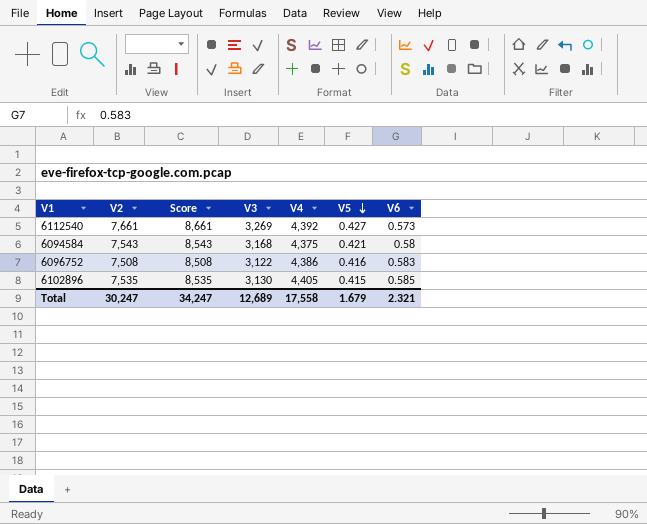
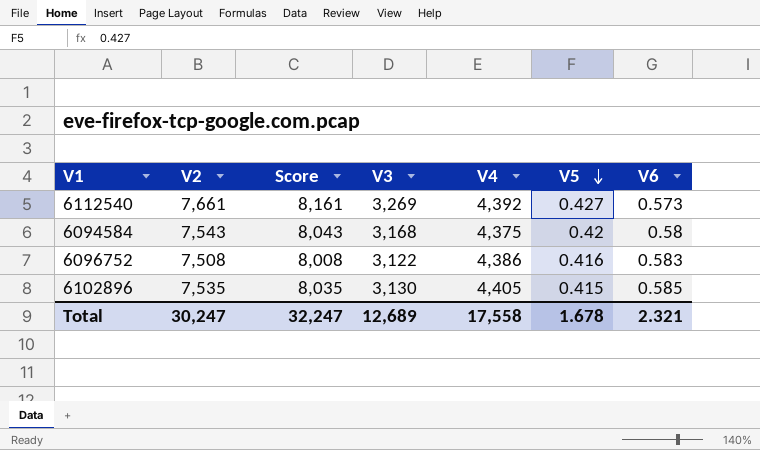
column Score | formula: [V2] + 1000 -> [V2] + 500
6094584 | V5: 0.421 -> 0.42
Total | Score: 34,247 -> 32,247
Total | V5: 1.679 -> 1.678

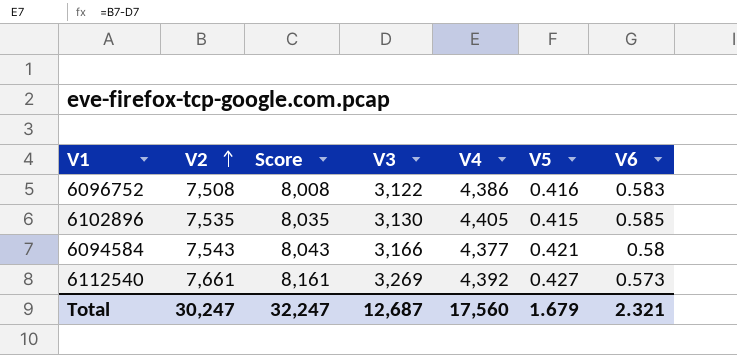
row order: V5 descending -> V2 ascending
6094584 | V3: 3,168 -> 3,166
6094584 | V4: 4,375 -> 4,377
6094584 | V5: 0.42 -> 0.421
Total | V3: 12,689 -> 12,687
Total | V4: 17,558 -> 17,560
Total | V5: 1.678 -> 1.679

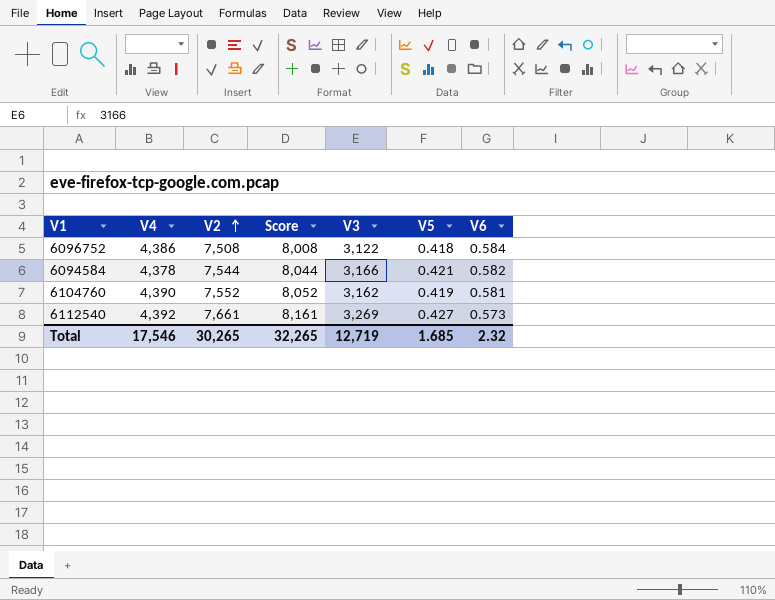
column V4 | position: 5 -> 2
row 6102896: 7,535 | 8,035 | 3,130 | 4,405 | 0.415 | 0.585 -> none
6096752 | V5: 0.416 -> 0.418
6096752 | V6: 0.583 -> 0.584
6094584 | V4: 4,377 -> 4,378
6094584 | V2: 7,543 -> 7,544
6094584 | Score: 8,043 -> 8,044
6094584 | V6: 0.58 -> 0.582
row 6104760: none -> 4,390 | 7,552 | 8,052 | 3,162 | 0.419 | 0.581
Total | V4: 17,560 -> 17,546
Total | V2: 30,247 -> 30,265
Total | Score: 32,247 -> 32,265
Total | V3: 12,687 -> 12,719
Total | V5: 1.679 -> 1.685
Total | V6: 2.321 -> 2.32

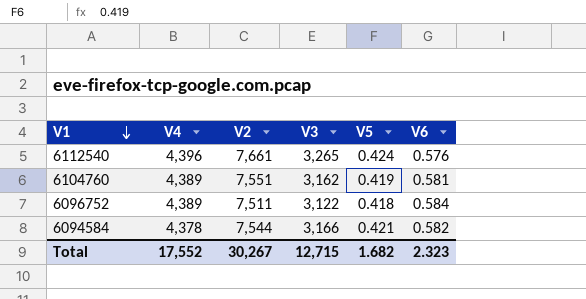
row order: V2 ascending -> V1 descending
column Score | formula: [V2] + 500 -> none
6112540 | V4: 4,392 -> 4,396
6112540 | V3: 3,269 -> 3,265
6112540 | V5: 0.427 -> 0.424
6112540 | V6: 0.573 -> 0.576
6104760 | V4: 4,390 -> 4,389
6104760 | V2: 7,552 -> 7,551
6096752 | V4: 4,386 -> 4,389
6096752 | V2: 7,508 -> 7,511
Total | V4: 17,546 -> 17,552
Total | V2: 30,265 -> 30,267
Total | V3: 12,719 -> 12,715
Total | V5: 1.685 -> 1.682
Total | V6: 2.32 -> 2.323

